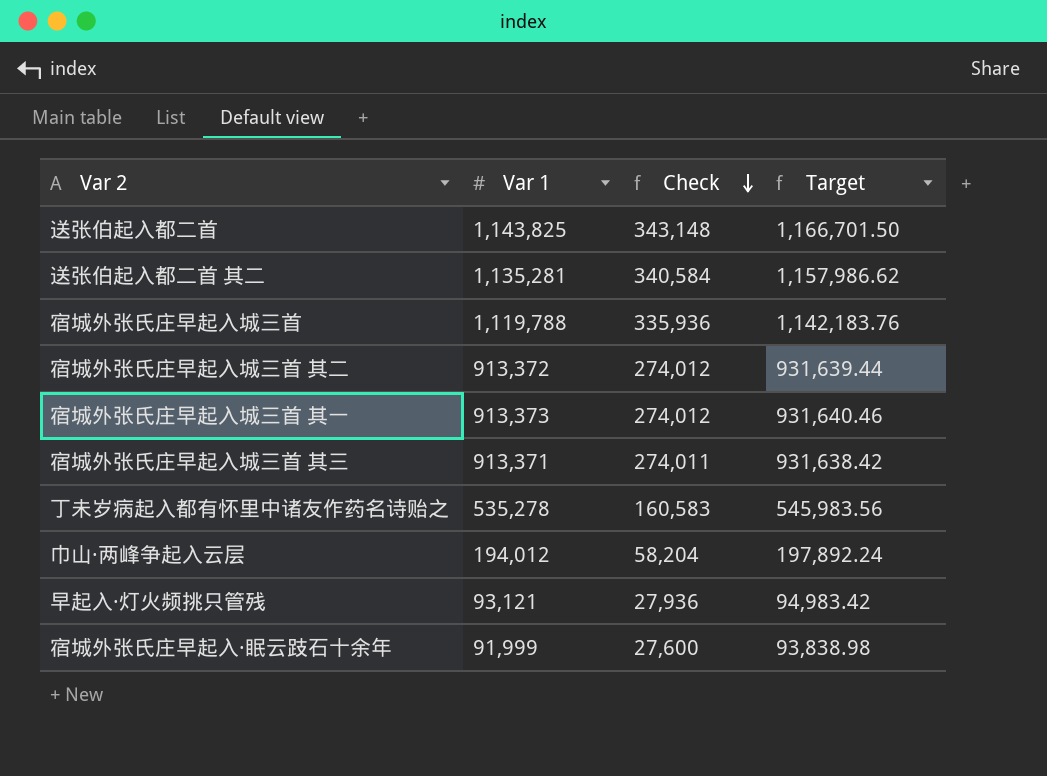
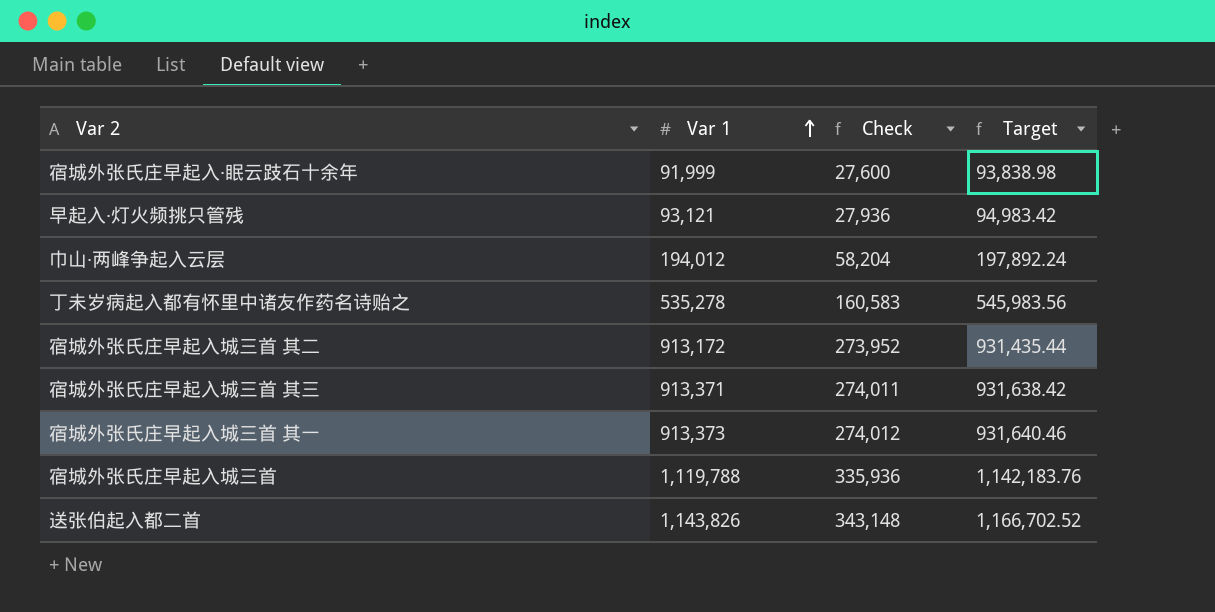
row order: Check descending -> Var 1 ascending
row 送张伯起入都二首 其二: 1,135,281 | 340,584 | 1,157,986.62 -> none
宿城外张氏庄早起入城三首 其二 | Var 1: 913,372 -> 913,172
宿城外张氏庄早起入城三首 其二 | Check: 274,012 -> 273,952
宿城外张氏庄早起入城三首 其二 | Target: 931,639.44 -> 931,435.44
送张伯起入都二首 | Var 1: 1,143,825 -> 1,143,826
送张伯起入都二首 | Target: 1,166,701.50 -> 1,166,702.52

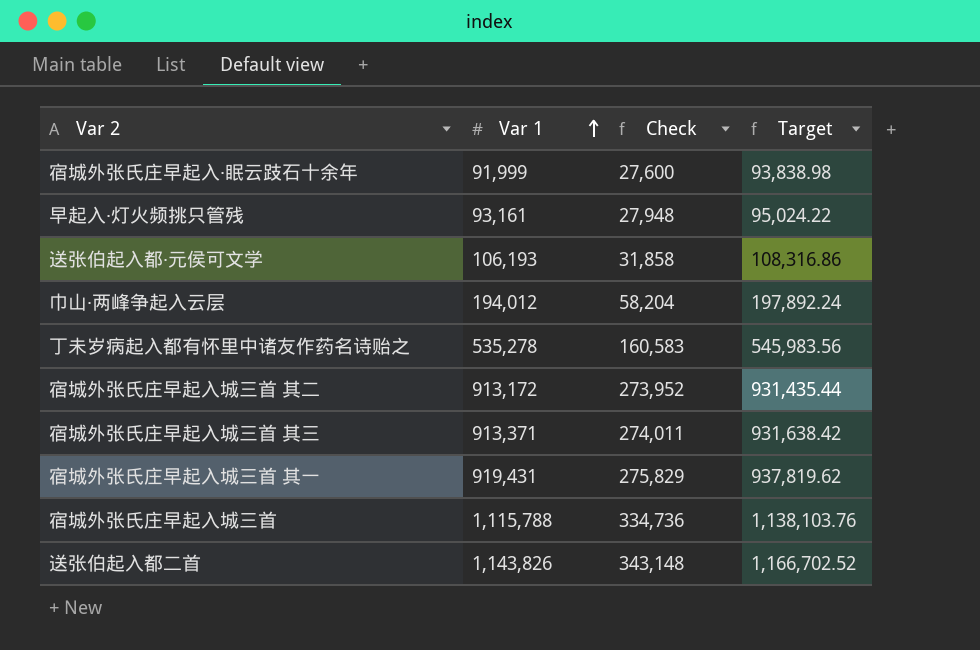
早起入·灯火频挑只管残 | Var 1: 93,121 -> 93,161
早起入·灯火频挑只管残 | Check: 27,936 -> 27,948
早起入·灯火频挑只管残 | Target: 94,983.42 -> 95,024.22
row 送张伯起入都·元侯可文学: none -> 106,193 | 31,858 | 108,316.86
宿城外张氏庄早起入城三首 其一 | Var 1: 913,373 -> 919,431
宿城外张氏庄早起入城三首 其一 | Check: 274,012 -> 275,829
宿城外张氏庄早起入城三首 其一 | Target: 931,640.46 -> 937,819.62
宿城外张氏庄早起入城三首 | Var 1: 1,119,788 -> 1,115,788
宿城外张氏庄早起入城三首 | Check: 335,936 -> 334,736
宿城外张氏庄早起入城三首 | Target: 1,142,183.76 -> 1,138,103.76

